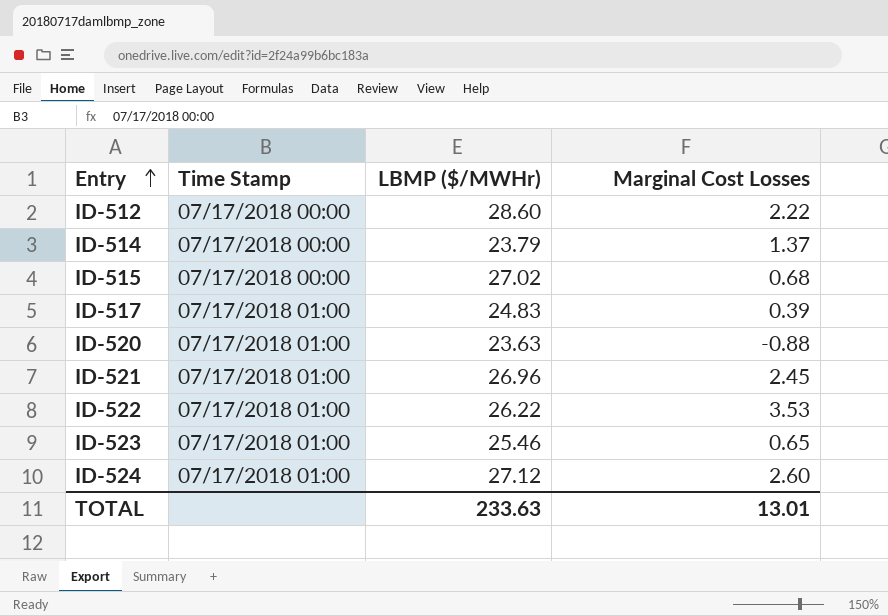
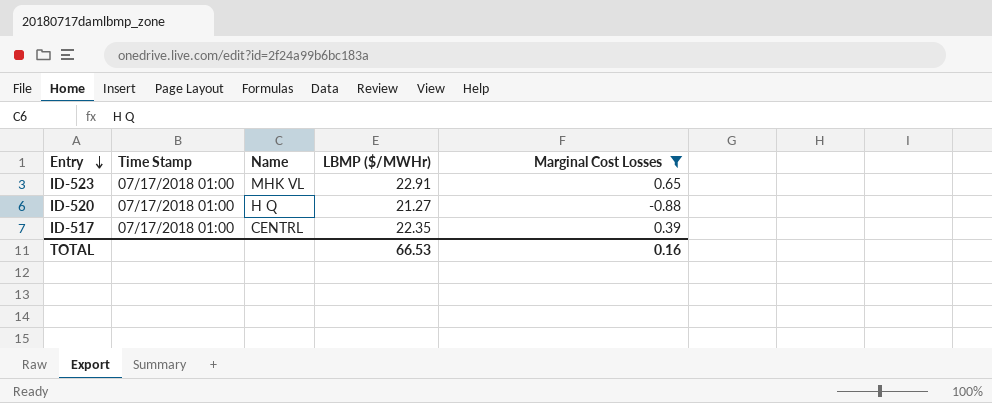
filter: none -> Marginal Cost Losses <= 0.65
row order: Entry ascending -> Entry descending
column Name | position: none -> 3
ID-523 | LBMP ($/MWHr): 25.46 -> 22.91
ID-520 | LBMP ($/MWHr): 23.63 -> 21.27
ID-517 | LBMP ($/MWHr): 24.83 -> 22.35
TOTAL | LBMP ($/MWHr): 233.63 -> 66.53
TOTAL | Marginal Cost Losses: 13.01 -> 0.16

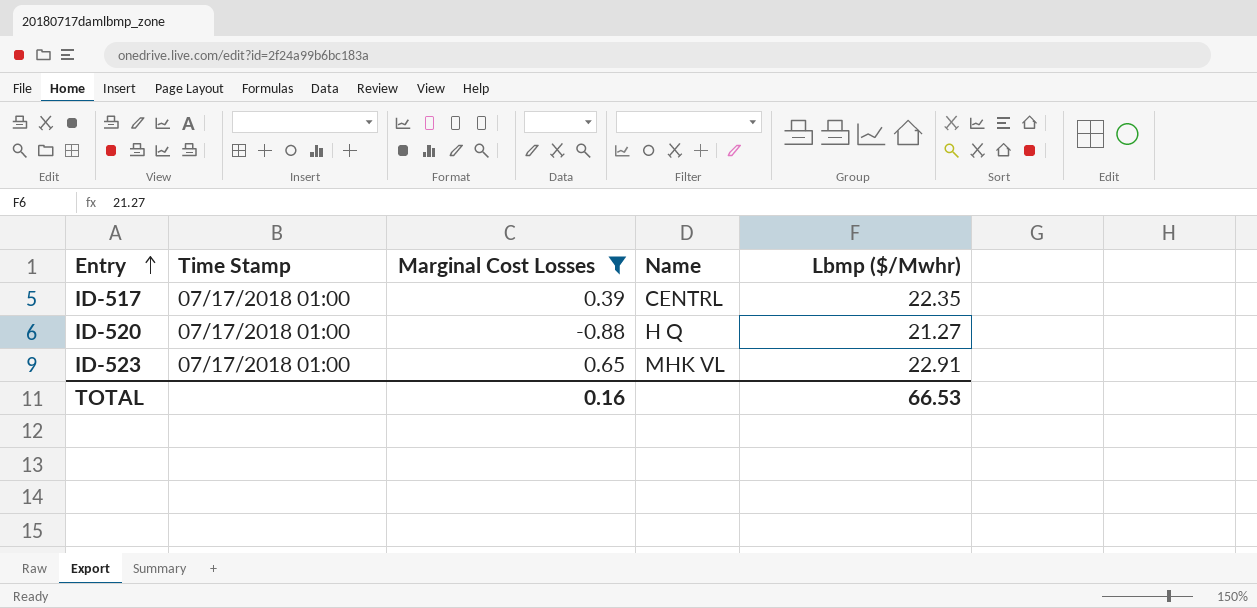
row order: Entry descending -> Entry ascending
column Marginal Cost Losses | position: 5 -> 3
column name: LBMP ($/MWHr) -> Lbmp ($/Mwhr)

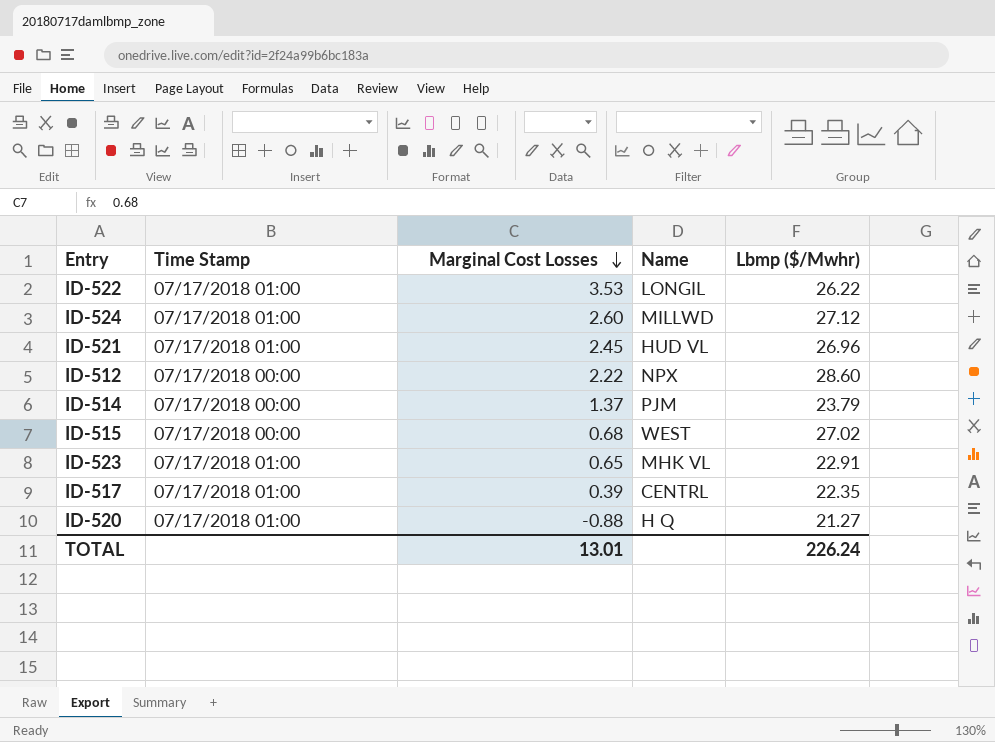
filter: Marginal Cost Losses <= 0.65 -> none
row order: Entry ascending -> Marginal Cost Losses descending
TOTAL | Marginal Cost Losses: 0.16 -> 13.01
TOTAL | Lbmp ($/Mwhr): 66.53 -> 226.24

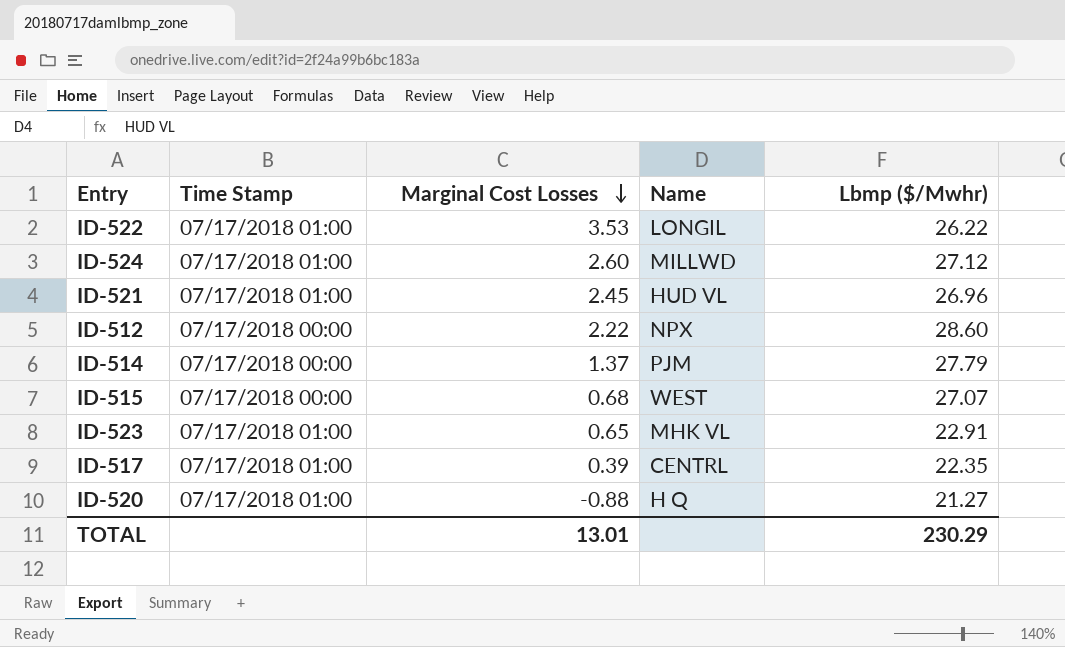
ID-514 | Lbmp ($/Mwhr): 23.79 -> 27.79
ID-515 | Lbmp ($/Mwhr): 27.02 -> 27.07
TOTAL | Lbmp ($/Mwhr): 226.24 -> 230.29

